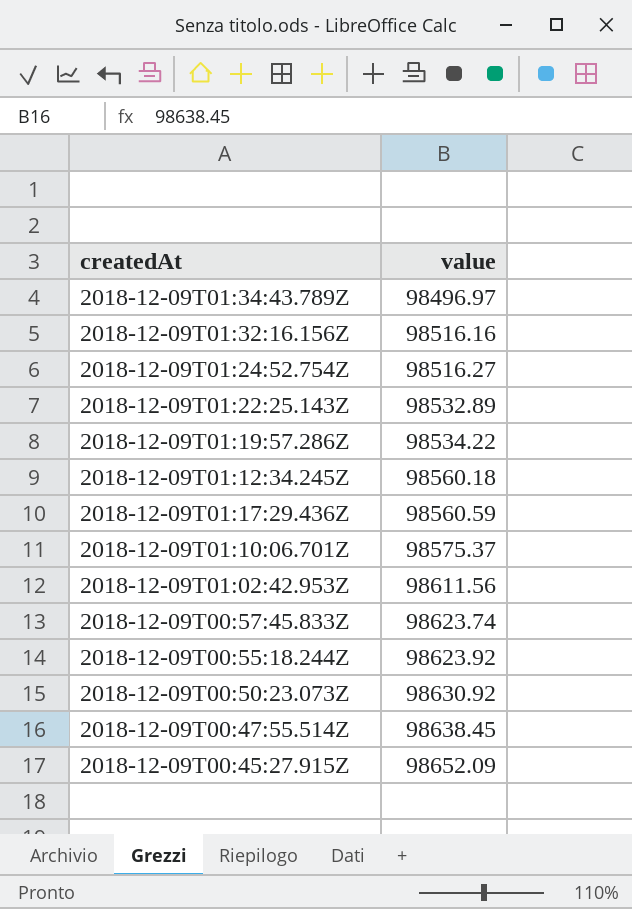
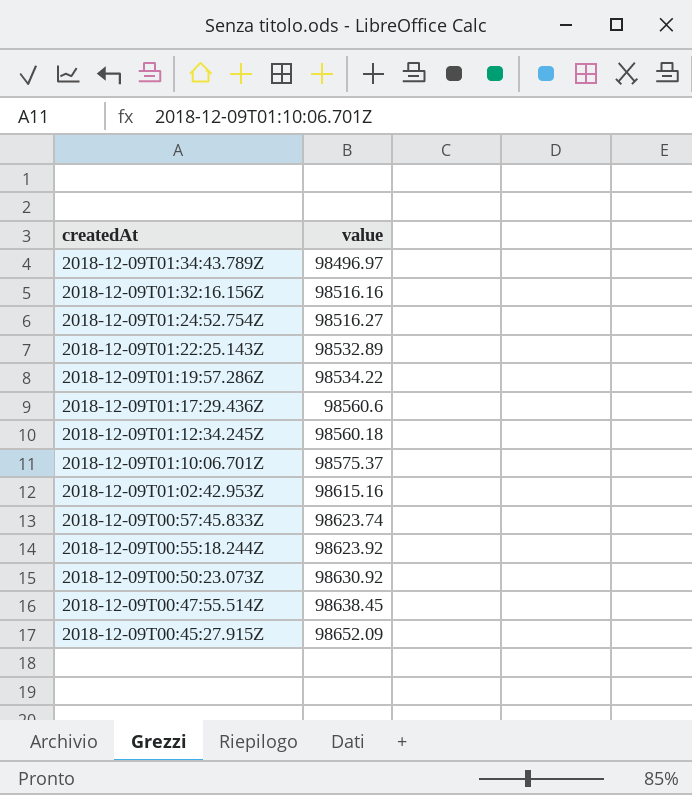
row order: value ascending -> createdAt descending
2018-12-09T01:17:29.436Z | value: 98560.59 -> 98560.6
2018-12-09T01:02:42.953Z | value: 98611.56 -> 98615.16

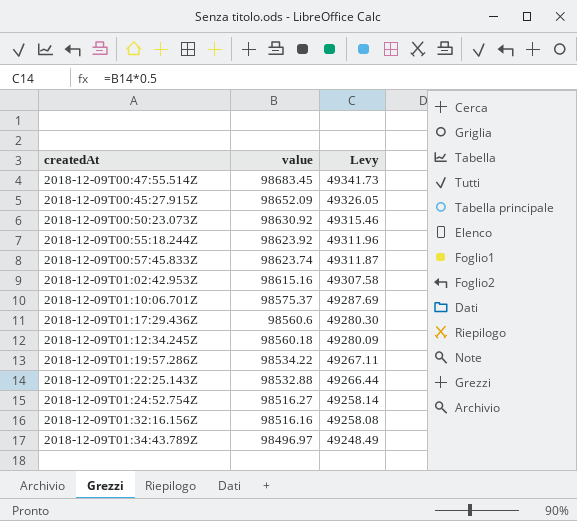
row order: createdAt descending -> value descending
column Levy | formula: none -> [value] * 0.5
2018-12-09T00:47:55.514Z | value: 98638.45 -> 98683.45
2018-12-09T01:22:25.143Z | value: 98532.89 -> 98532.88

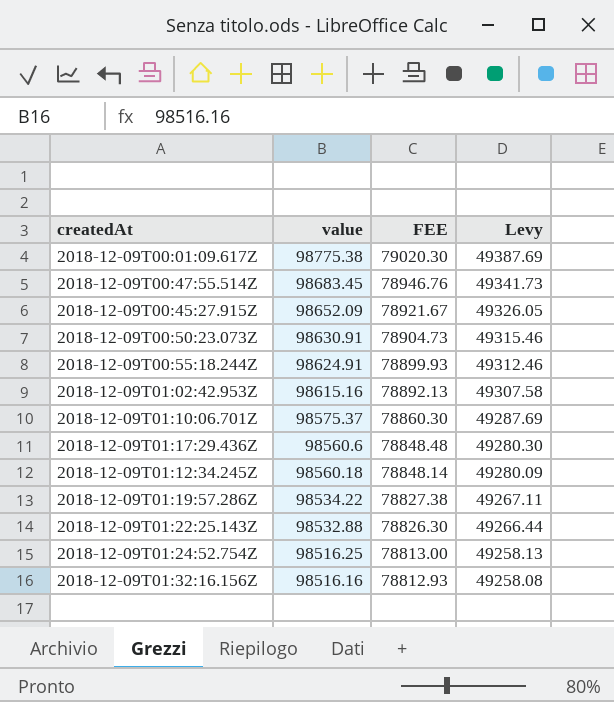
column FEE | formula: none -> [value] * 0.8
row 2018-12-09T00:57:45.833Z: 98623.74 | 49311.87 -> none
row 2018-12-09T01:34:43.789Z: 98496.97 | 49248.49 -> none
row 2018-12-09T00:01:09.617Z: none -> 98775.38 | 79020.30 | 49387.69
2018-12-09T00:50:23.073Z | value: 98630.92 -> 98630.91
2018-12-09T00:55:18.244Z | value: 98623.92 -> 98624.91
2018-12-09T00:55:18.244Z | Levy: 49311.96 -> 49312.46
2018-12-09T01:24:52.754Z | value: 98516.27 -> 98516.25
2018-12-09T01:24:52.754Z | Levy: 49258.14 -> 49258.13

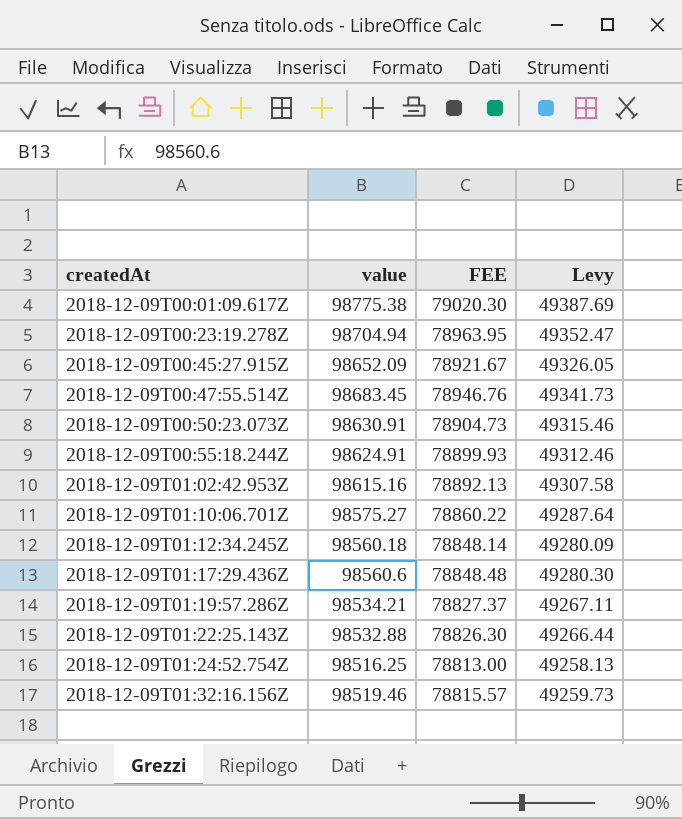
row order: value descending -> createdAt ascending
row 2018-12-09T00:23:19.278Z: none -> 98704.94 | 78963.95 | 49352.47
2018-12-09T01:10:06.701Z | value: 98575.37 -> 98575.27
2018-12-09T01:10:06.701Z | FEE: 78860.30 -> 78860.22
2018-12-09T01:10:06.701Z | Levy: 49287.69 -> 49287.64
2018-12-09T01:19:57.286Z | value: 98534.22 -> 98534.21
2018-12-09T01:19:57.286Z | FEE: 78827.38 -> 78827.37
2018-12-09T01:32:16.156Z | value: 98516.16 -> 98519.46
2018-12-09T01:32:16.156Z | FEE: 78812.93 -> 78815.57
2018-12-09T01:32:16.156Z | Levy: 49258.08 -> 49259.73

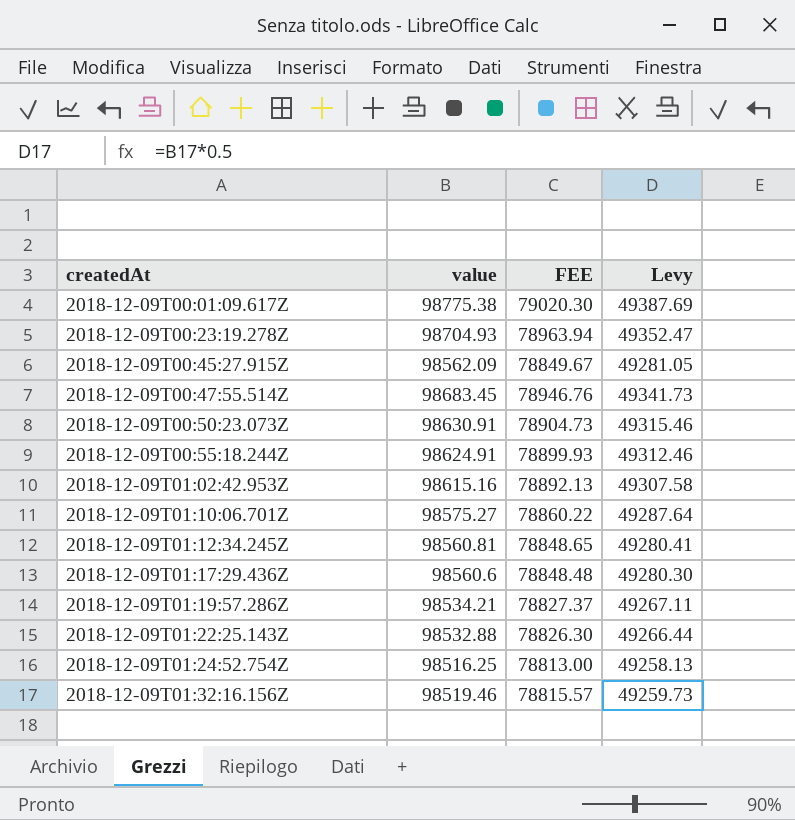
2018-12-09T00:23:19.278Z | value: 98704.94 -> 98704.93
2018-12-09T00:23:19.278Z | FEE: 78963.95 -> 78963.94
2018-12-09T00:45:27.915Z | value: 98652.09 -> 98562.09
2018-12-09T00:45:27.915Z | FEE: 78921.67 -> 78849.67
2018-12-09T00:45:27.915Z | Levy: 49326.05 -> 49281.05
2018-12-09T01:12:34.245Z | value: 98560.18 -> 98560.81
2018-12-09T01:12:34.245Z | FEE: 78848.14 -> 78848.65
2018-12-09T01:12:34.245Z | Levy: 49280.09 -> 49280.41

